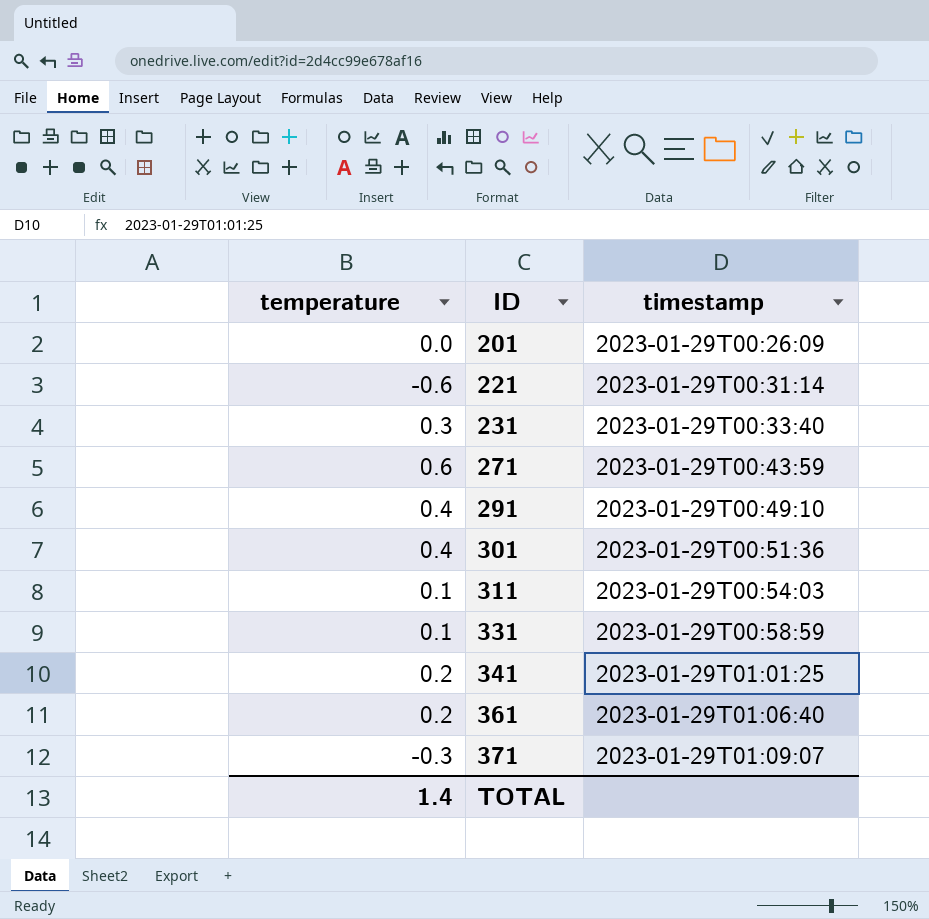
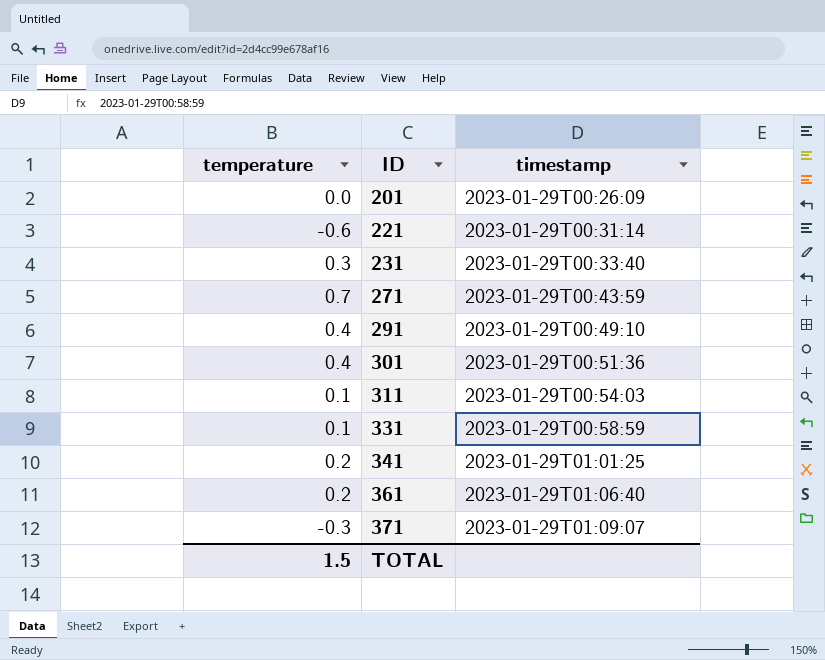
271 | temperature: 0.6 -> 0.7
TOTAL | temperature: 1.4 -> 1.5

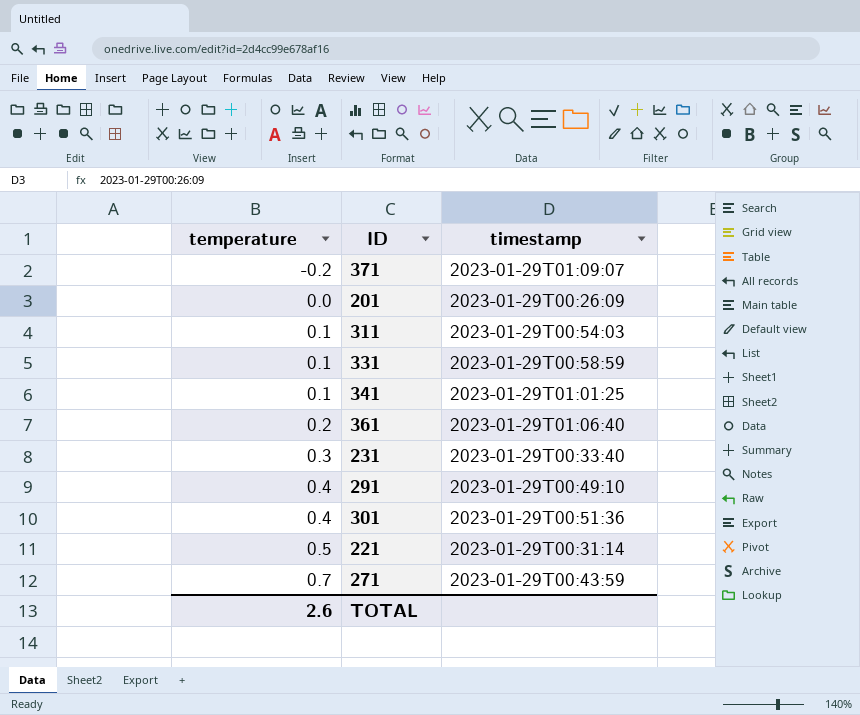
row order: ID ascending -> temperature ascending
371 | temperature: -0.3 -> -0.2
341 | temperature: 0.2 -> 0.1
221 | temperature: -0.6 -> 0.5
TOTAL | temperature: 1.5 -> 2.6

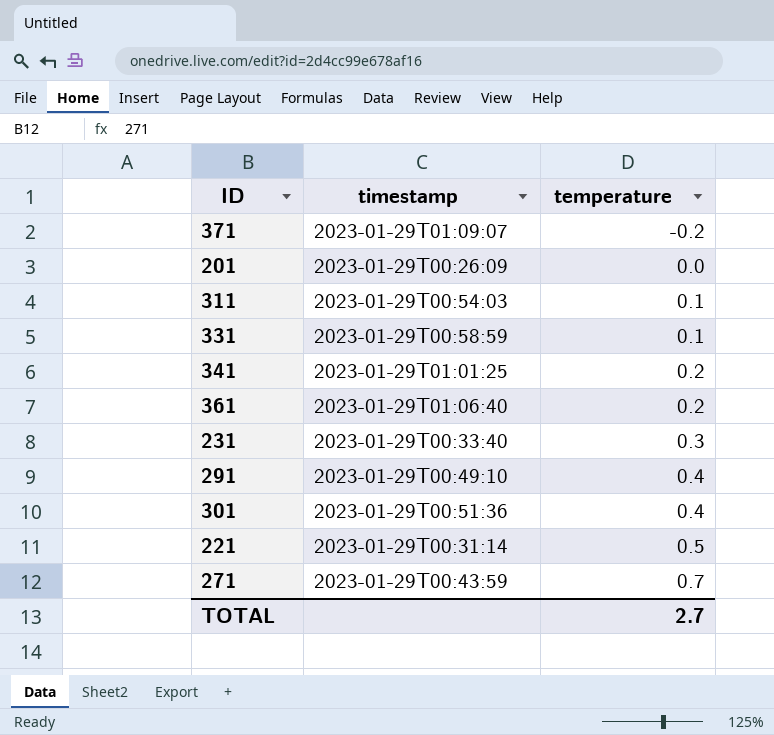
column temperature | position: 1 -> 3
341 | temperature: 0.1 -> 0.2
TOTAL | temperature: 2.6 -> 2.7

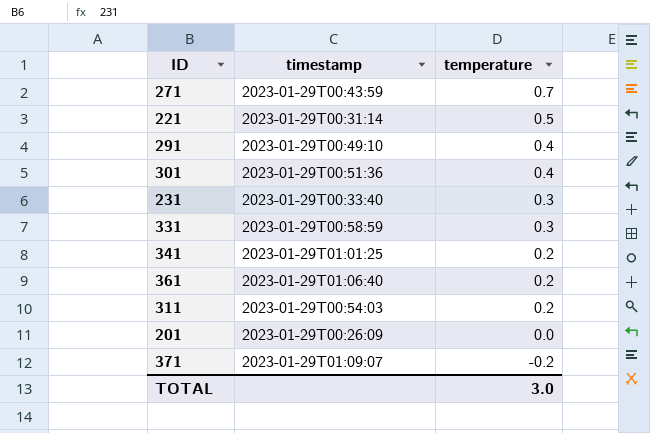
row order: temperature ascending -> temperature descending
331 | temperature: 0.1 -> 0.3
311 | temperature: 0.1 -> 0.2
TOTAL | temperature: 2.7 -> 3.0

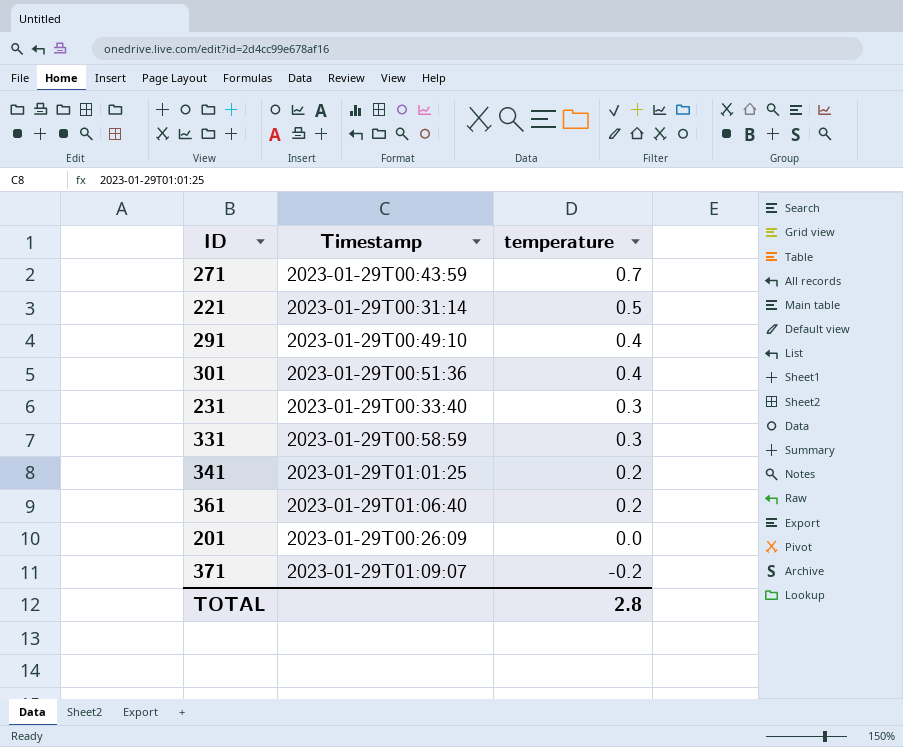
column name: timestamp -> Timestamp
row 311: 2023-01-29T00:54:03 | 0.2 -> none
TOTAL | temperature: 3.0 -> 2.8

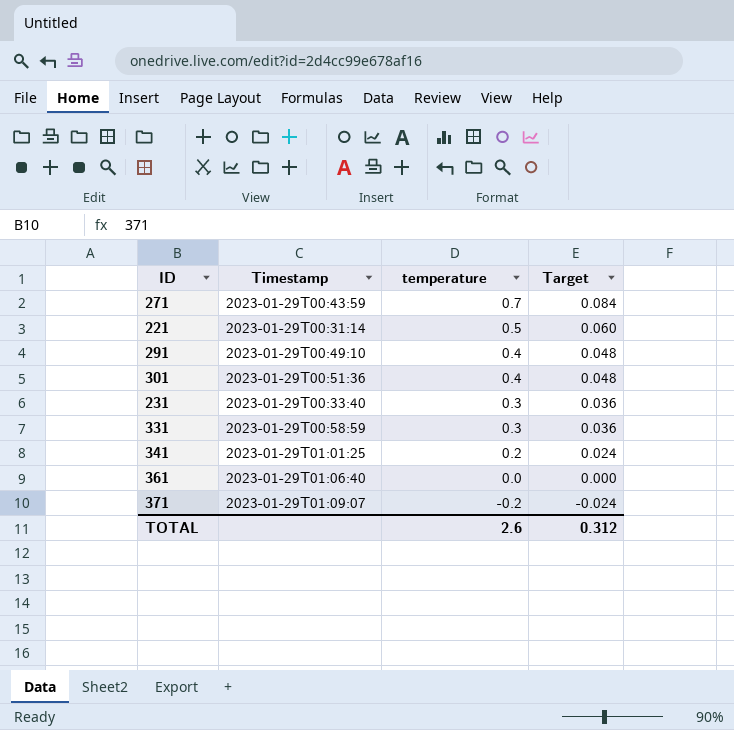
column Target | formula: none -> [temperature] * 0.12
row 201: 2023-01-29T00:26:09 | 0.0 -> none
361 | temperature: 0.2 -> 0.0
TOTAL | temperature: 2.8 -> 2.6

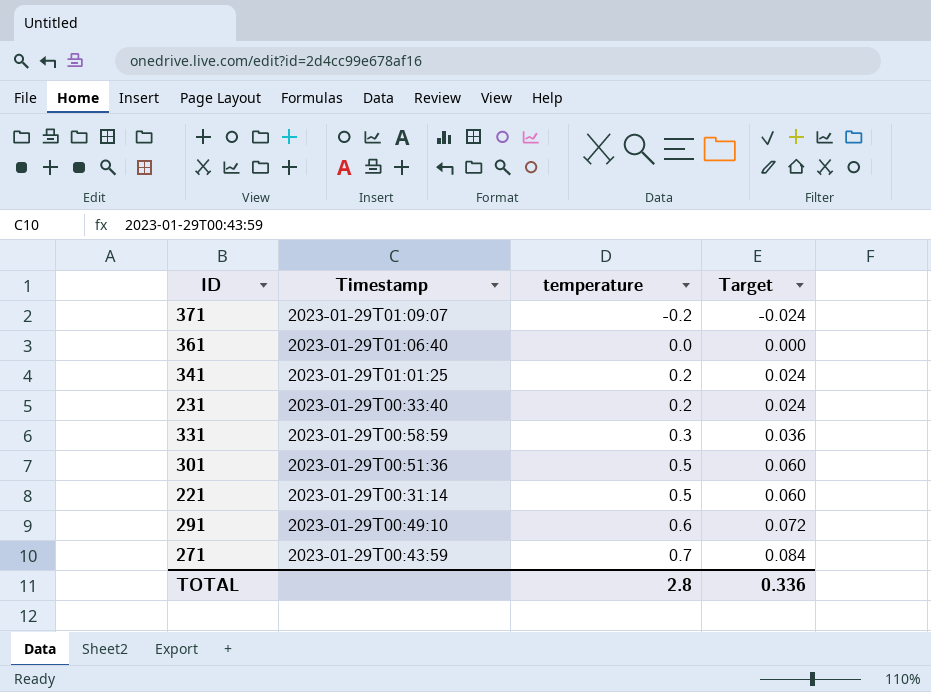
row order: temperature descending -> temperature ascending
231 | temperature: 0.3 -> 0.2
231 | Target: 0.036 -> 0.024
301 | temperature: 0.4 -> 0.5
301 | Target: 0.048 -> 0.060
291 | temperature: 0.4 -> 0.6
291 | Target: 0.048 -> 0.072
TOTAL | temperature: 2.6 -> 2.8
TOTAL | Target: 0.312 -> 0.336

